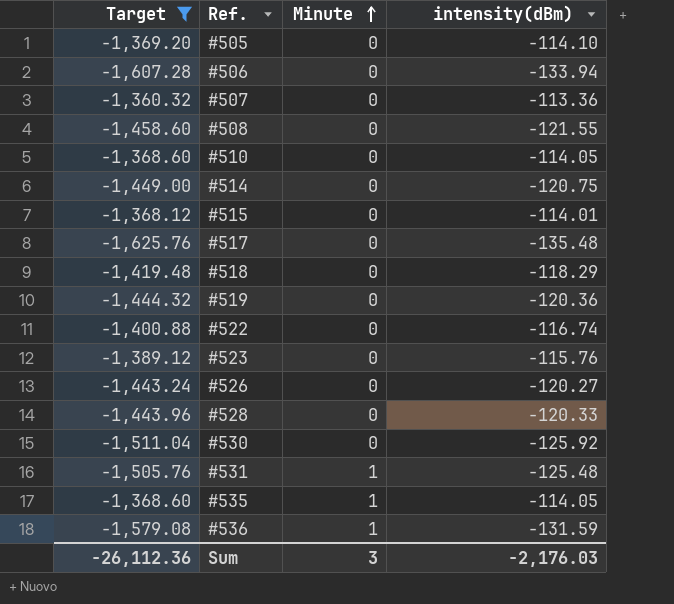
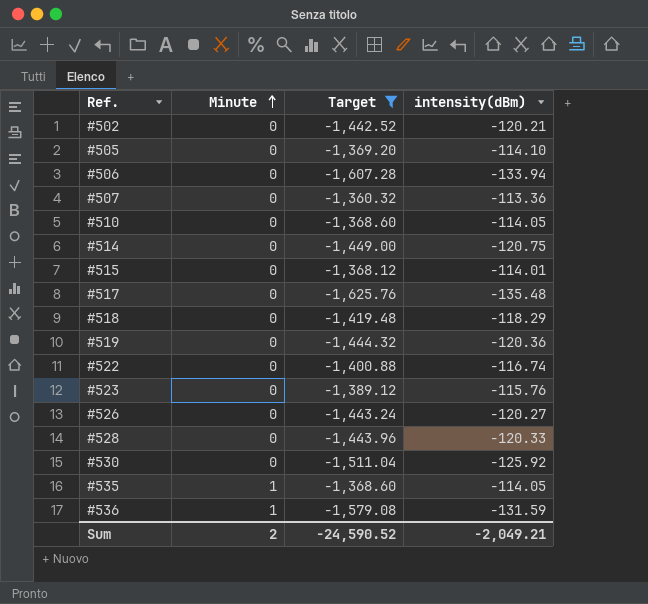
column Target | position: 1 -> 3
row #508: -1,458.60 | 0 | -121.55 -> none
row #531: -1,505.76 | 1 | -125.48 -> none
row #502: none -> 0 | -1,442.52 | -120.21
Sum | Minute: 3 -> 2
Sum | Target: -26,112.36 -> -24,590.52
Sum | intensity(dBm): -2,176.03 -> -2,049.21

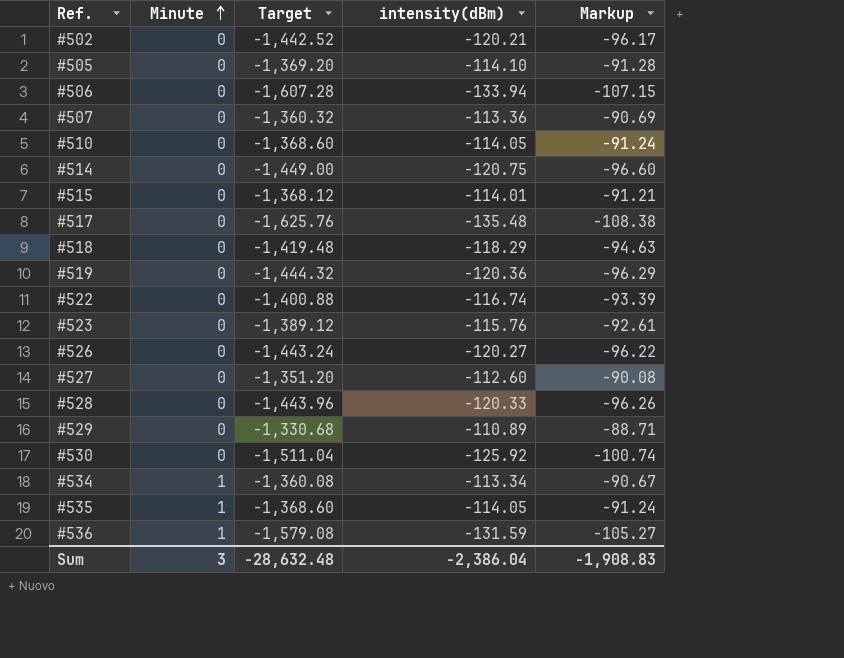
filter: Target <= -1,360.32 -> none
column Markup | formula: none -> [intensity(dBm)] * 0.8
Sum | Minute: 2 -> 3
Sum | Target: -24,590.52 -> -28,632.48
Sum | intensity(dBm): -2,049.21 -> -2,386.04

